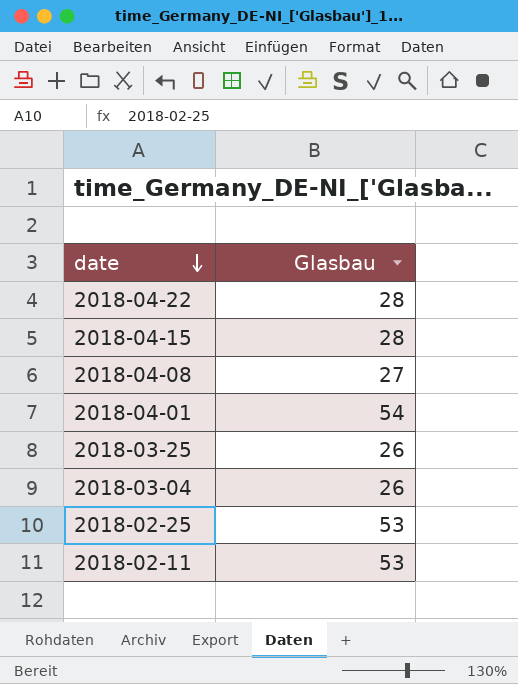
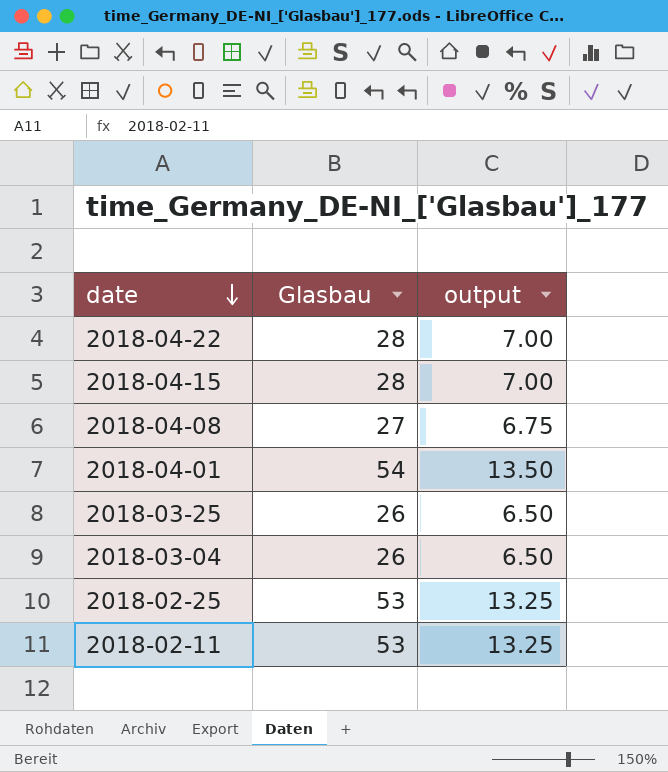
column output | formula: none -> [Glasbau] * 0.25

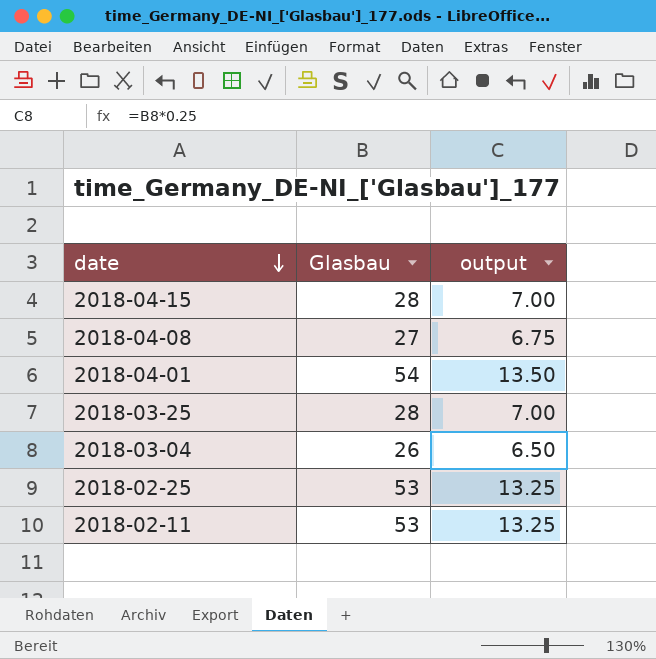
row 2018-04-22: 28 | 7.00 -> none
2018-03-25 | Glasbau: 26 -> 28
2018-03-25 | output: 6.50 -> 7.00

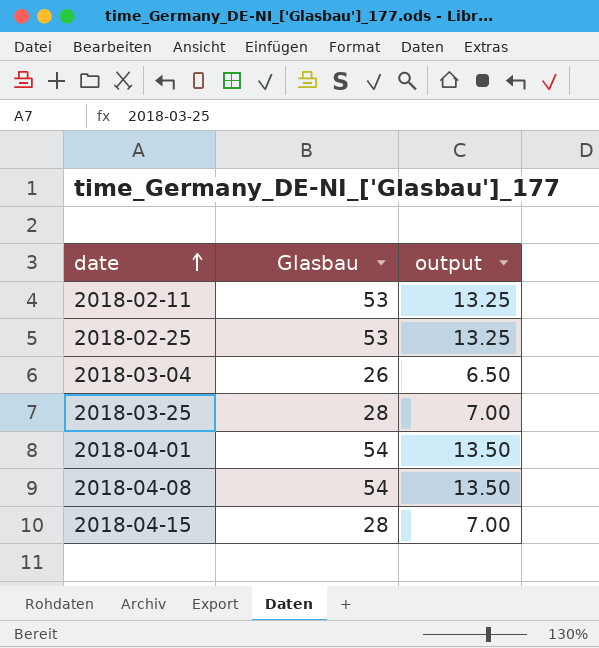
row order: date descending -> date ascending
2018-04-08 | Glasbau: 27 -> 54
2018-04-08 | output: 6.75 -> 13.50

